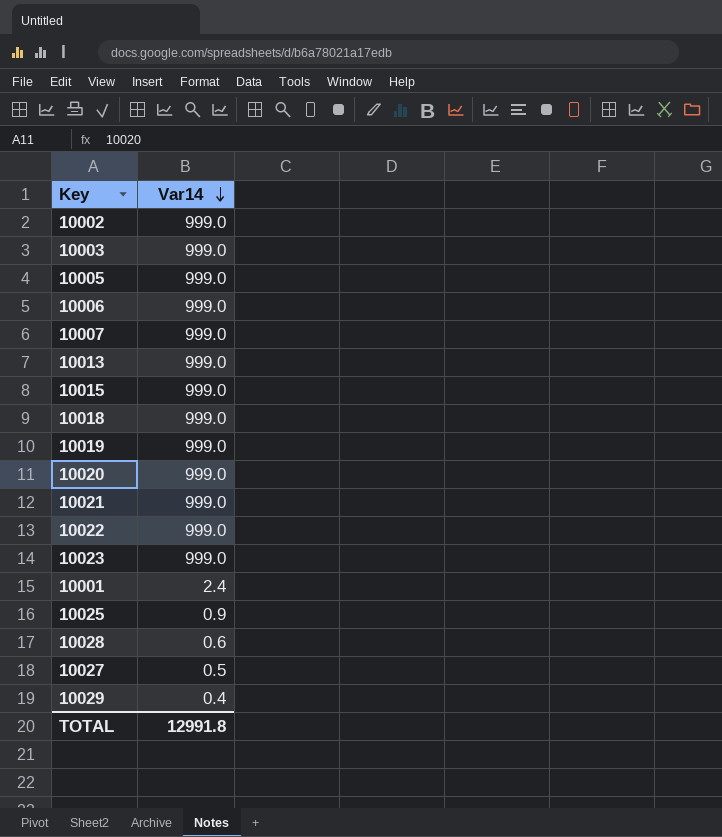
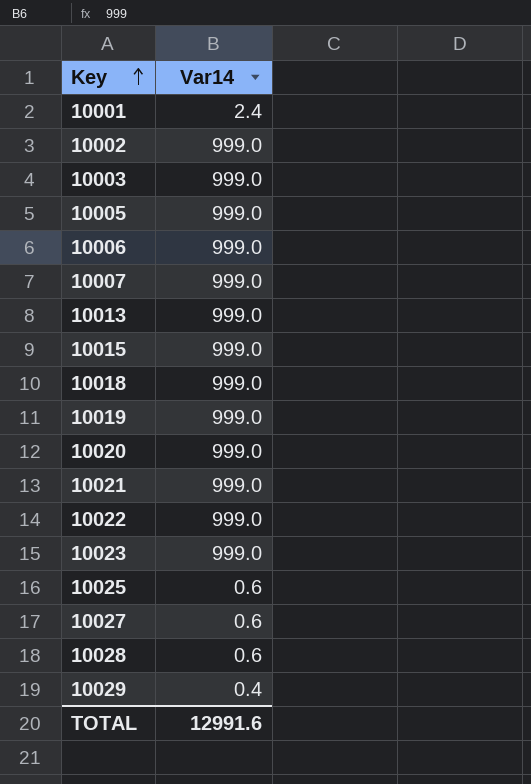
row order: Var14 descending -> Key ascending
10025 | Var14: 0.9 -> 0.6
10027 | Var14: 0.5 -> 0.6
TOTAL | Var14: 12991.8 -> 12991.6

